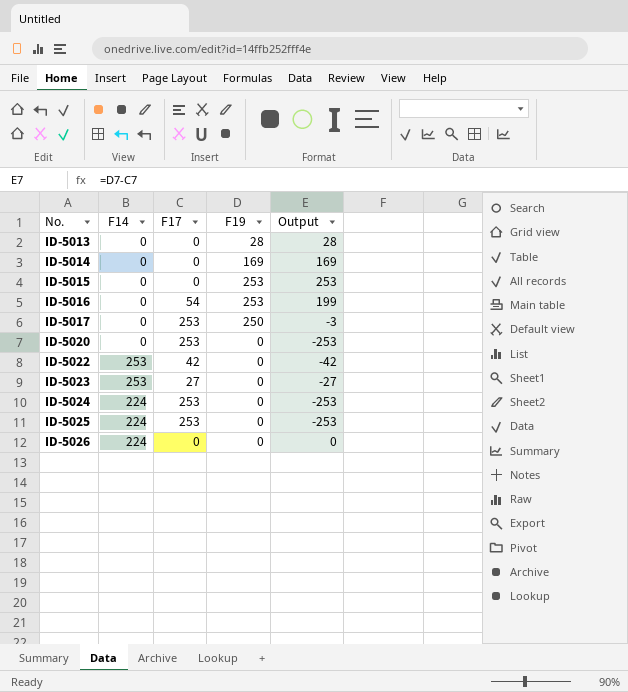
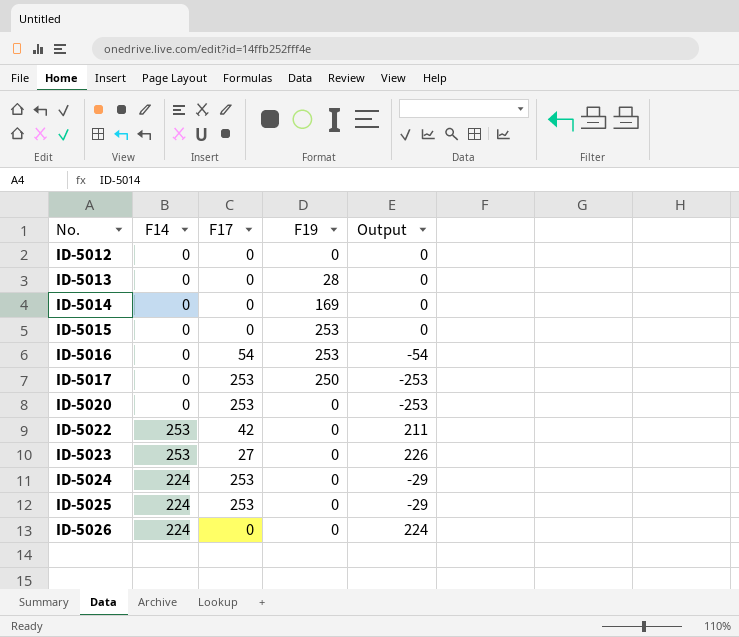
column Output | formula: [F19] - [F17] -> [F14] - [F17]
row ID-5012: none -> 0 | 0 | 0 | 0

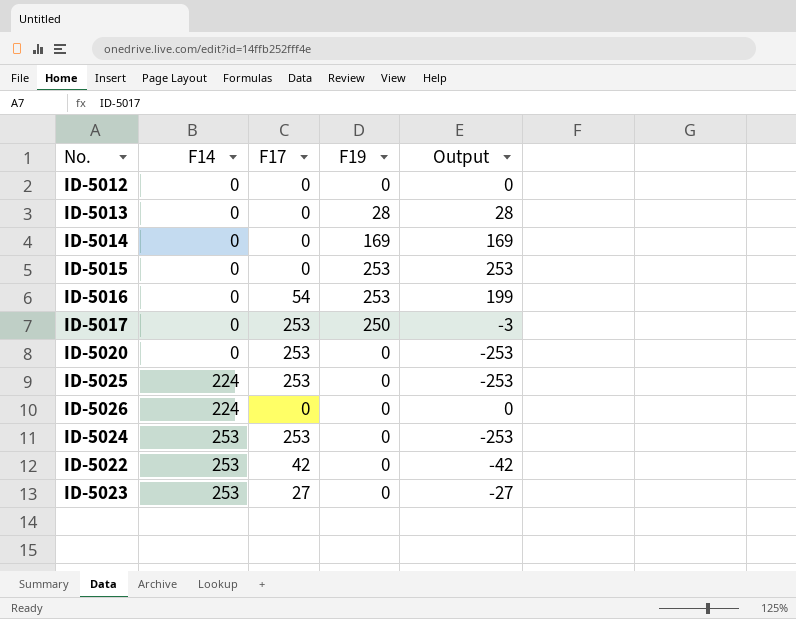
row order: No. ascending -> F14 ascending
column Output | formula: [F14] - [F17] -> [F19] - [F17]
ID-5024 | F14: 224 -> 253

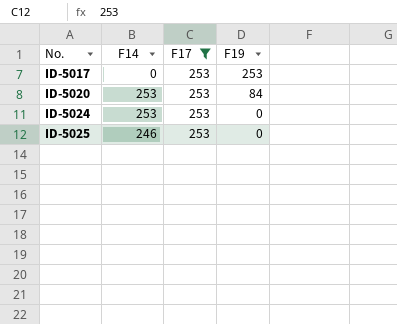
filter: none -> F17 = 253
row order: F14 ascending -> No. ascending
column Output | formula: [F19] - [F17] -> none
ID-5017 | F19: 250 -> 253
ID-5020 | F14: 0 -> 253
ID-5020 | F19: 0 -> 84
ID-5025 | F14: 224 -> 246

